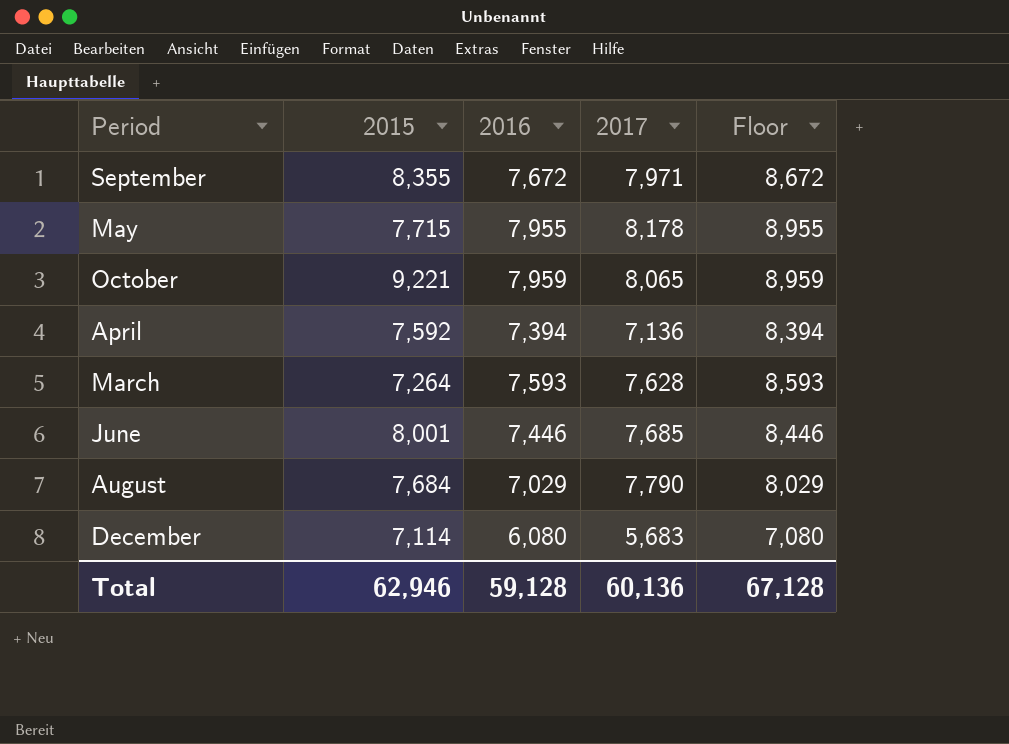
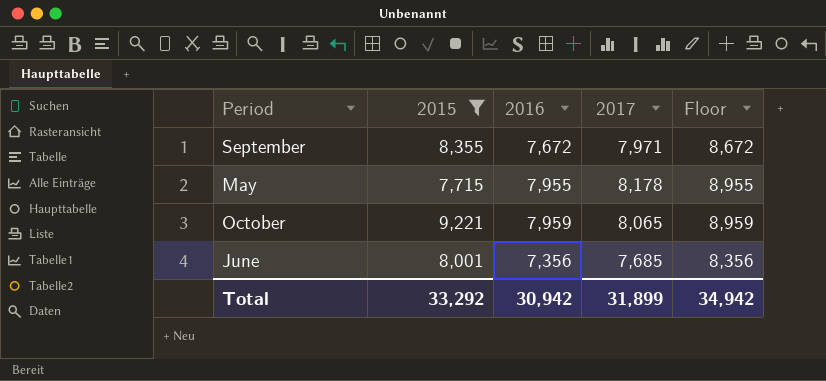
filter: none -> 2015 >= 7,715
June | 2016: 7,446 -> 7,356
June | Floor: 8,446 -> 8,356
Total | 2015: 62,946 -> 33,292
Total | 2016: 59,128 -> 30,942
Total | 2017: 60,136 -> 31,899
Total | Floor: 67,128 -> 34,942

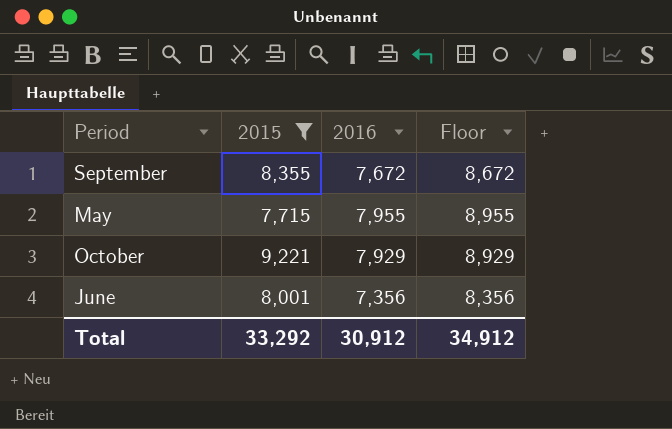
column 2017 | position: 4 -> none
October | 2016: 7,959 -> 7,929
October | Floor: 8,959 -> 8,929
Total | 2016: 30,942 -> 30,912
Total | Floor: 34,942 -> 34,912

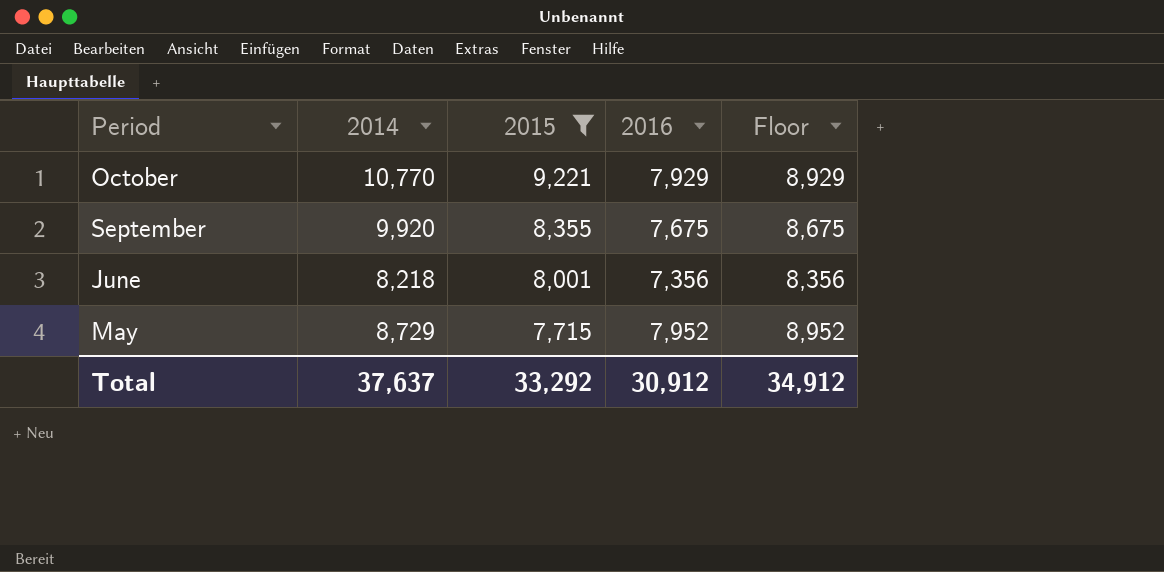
row order: none -> Period descending
column 2014 | position: none -> 2
September | 2016: 7,672 -> 7,675
September | Floor: 8,672 -> 8,675
May | 2016: 7,955 -> 7,952
May | Floor: 8,955 -> 8,952

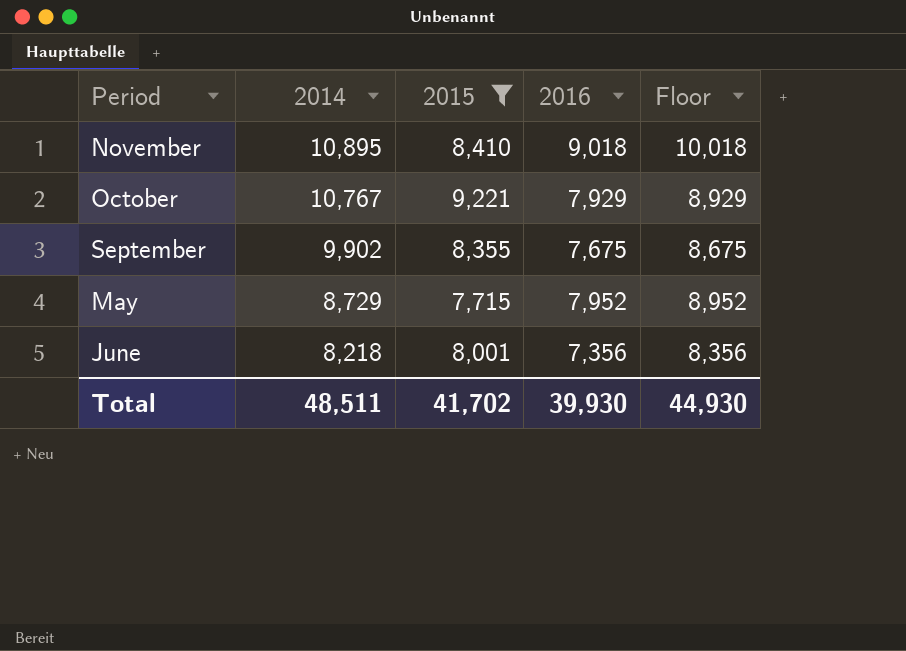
row order: Period descending -> 2014 descending
row November: none -> 10,895 | 8,410 | 9,018 | 10,018
October | 2014: 10,770 -> 10,767
September | 2014: 9,920 -> 9,902
Total | 2014: 37,637 -> 48,511
Total | 2015: 33,292 -> 41,702
Total | 2016: 30,912 -> 39,930
Total | Floor: 34,912 -> 44,930

